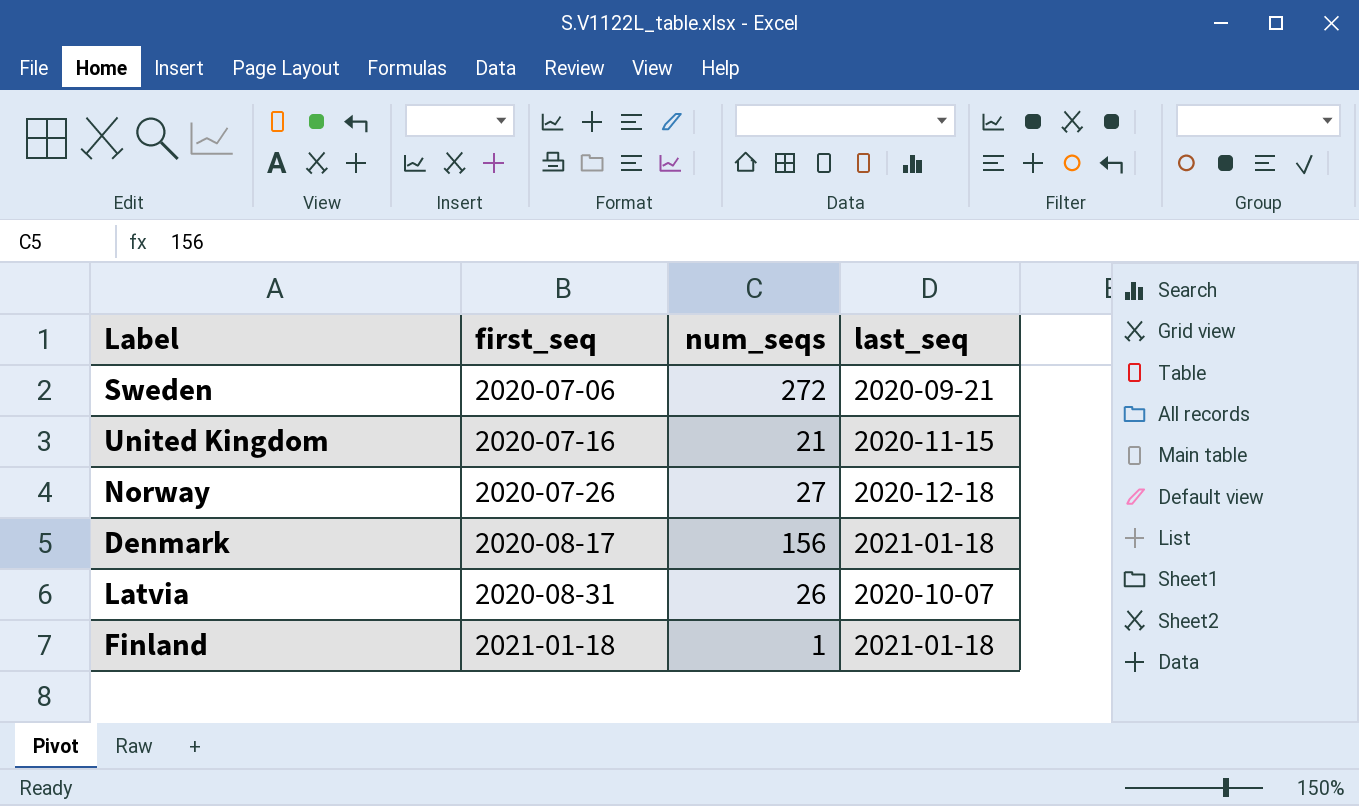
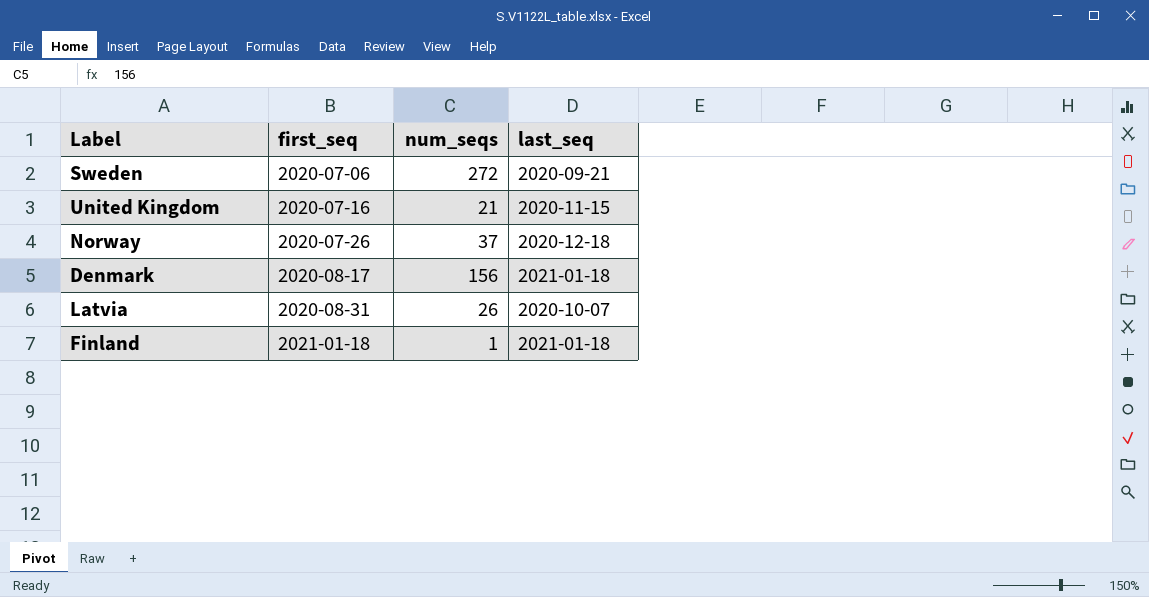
Norway | num_seqs: 27 -> 37

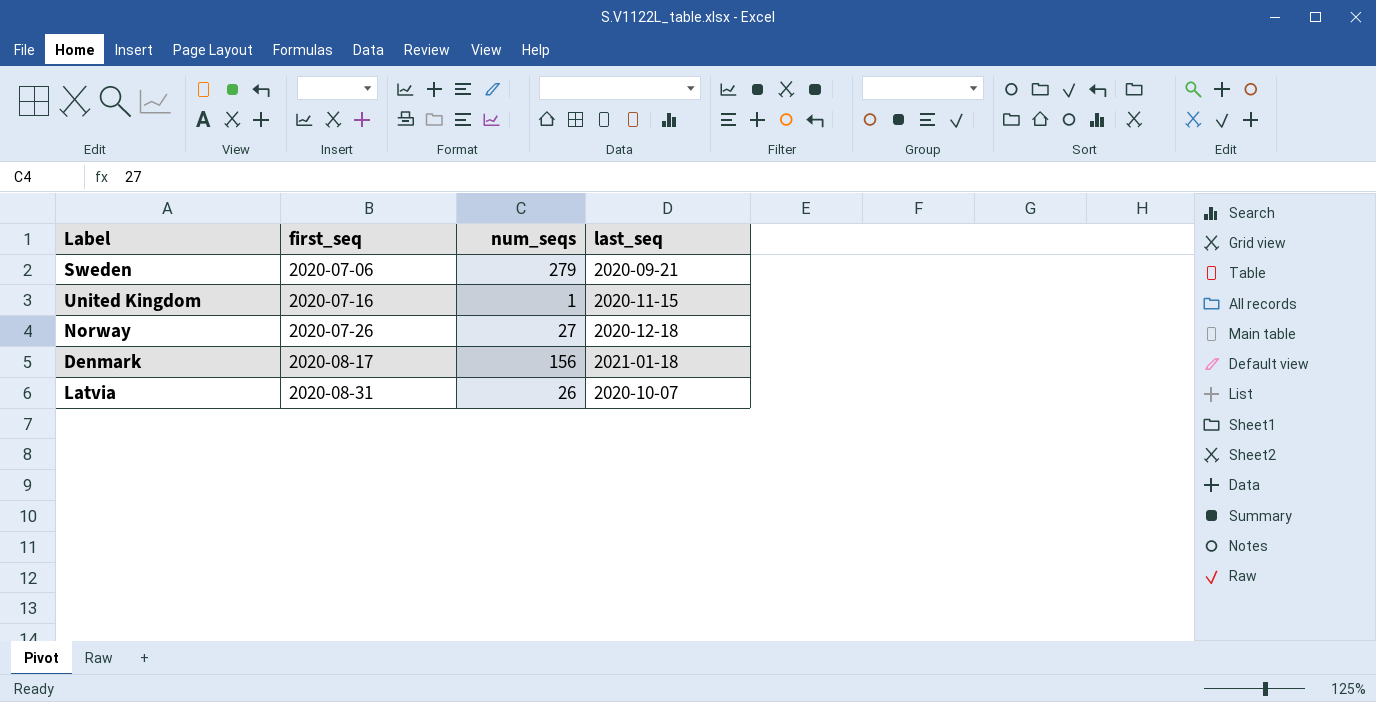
row Finland: 2021-01-18 | 1 | 2021-01-18 -> none
Sweden | num_seqs: 272 -> 279
United Kingdom | num_seqs: 21 -> 1
Norway | num_seqs: 37 -> 27

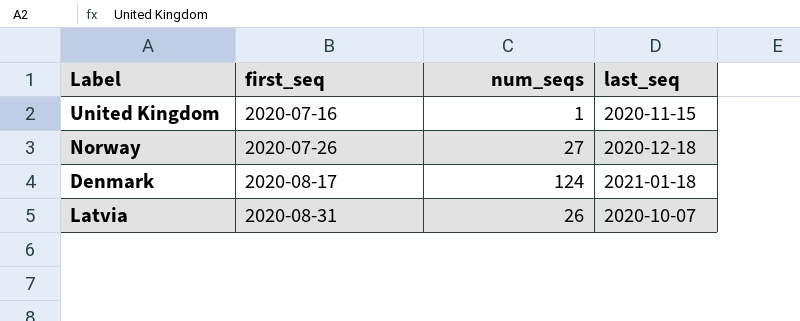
row Sweden: 2020-07-06 | 279 | 2020-09-21 -> none
Denmark | num_seqs: 156 -> 124

